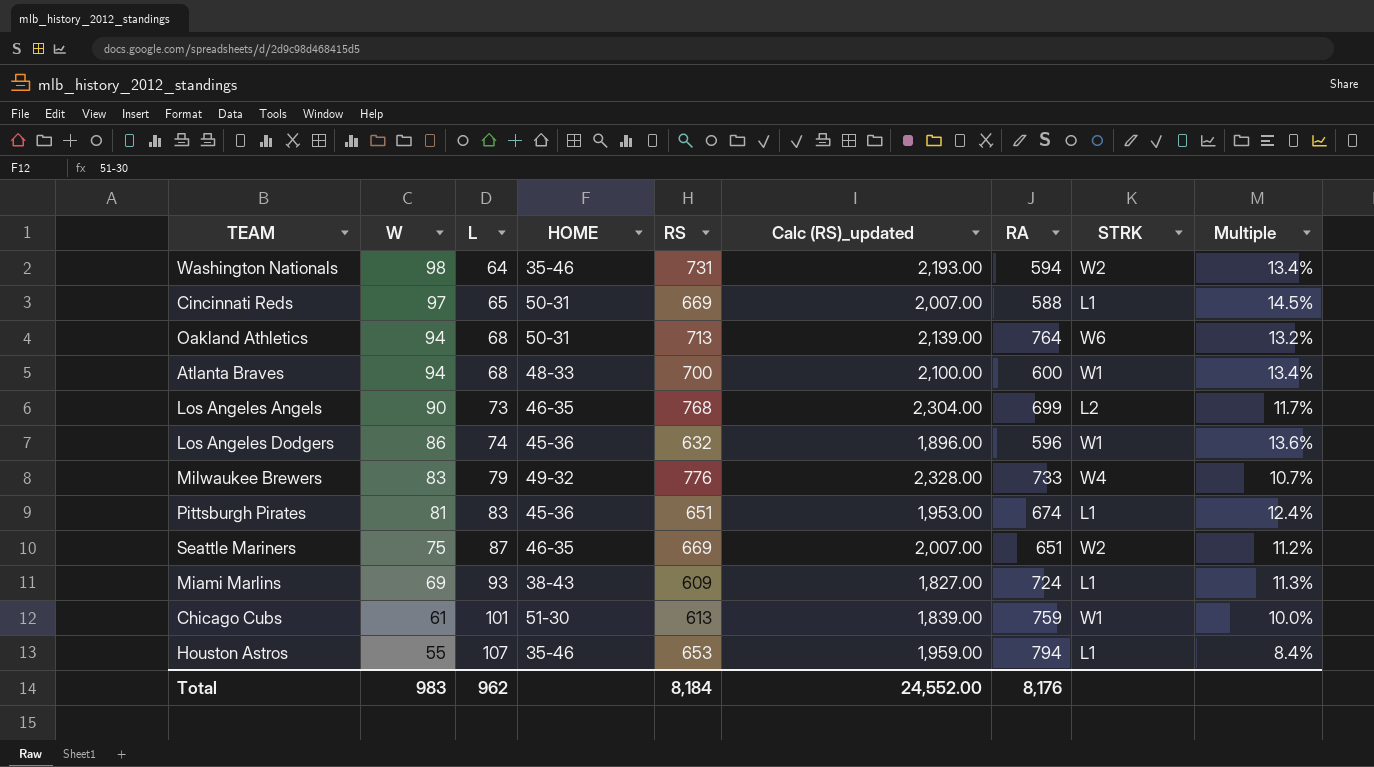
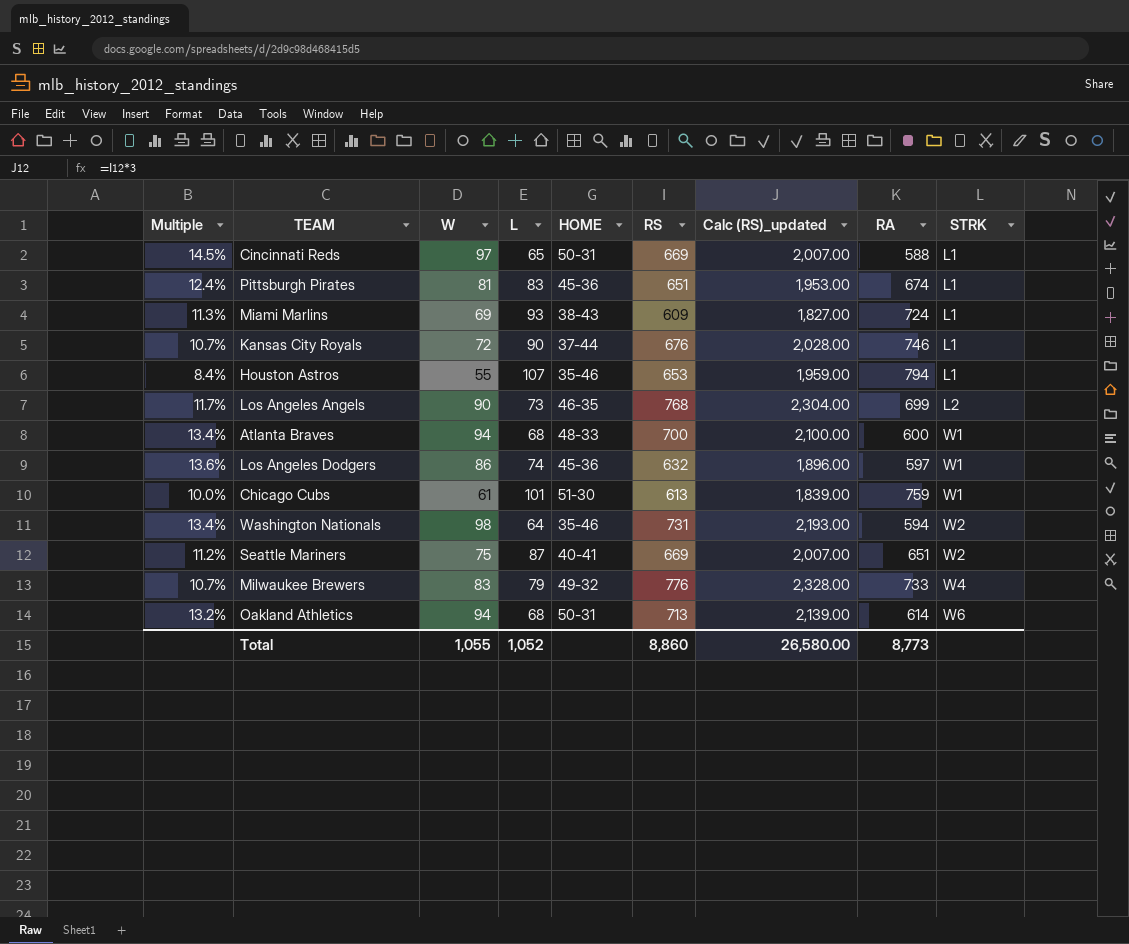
row order: W descending -> STRK ascending
column Multiple | position: 9 -> 1
row Kansas City Royals: none -> 10.7% | 72 | 90 | 37-44 | 676 | 2,028.00 | 746 | L1
Los Angeles Dodgers | RA: 596 -> 597
Seattle Mariners | HOME: 46-35 -> 40-41
Oakland Athletics | RA: 764 -> 614
Total | W: 983 -> 1,055
Total | L: 962 -> 1,052
Total | RS: 8,184 -> 8,860
Total | Calc (RS)_updated: 24,552.00 -> 26,580.00
Total | RA: 8,176 -> 8,773

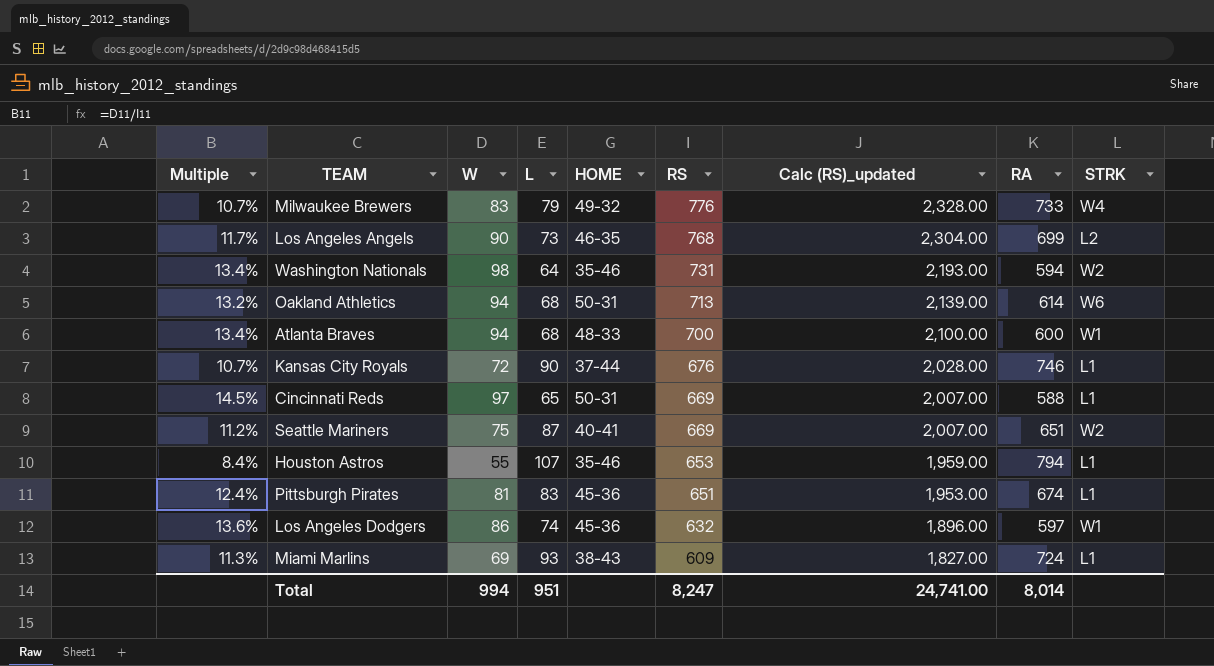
row order: STRK ascending -> RS descending
row Chicago Cubs: 10.0% | 61 | 101 | 51-30 | 613 | 1,839.00 | 759 | W1 -> none
Total | W: 1,055 -> 994
Total | L: 1,052 -> 951
Total | RS: 8,860 -> 8,247
Total | Calc (RS)_updated: 26,580.00 -> 24,741.00
Total | RA: 8,773 -> 8,014

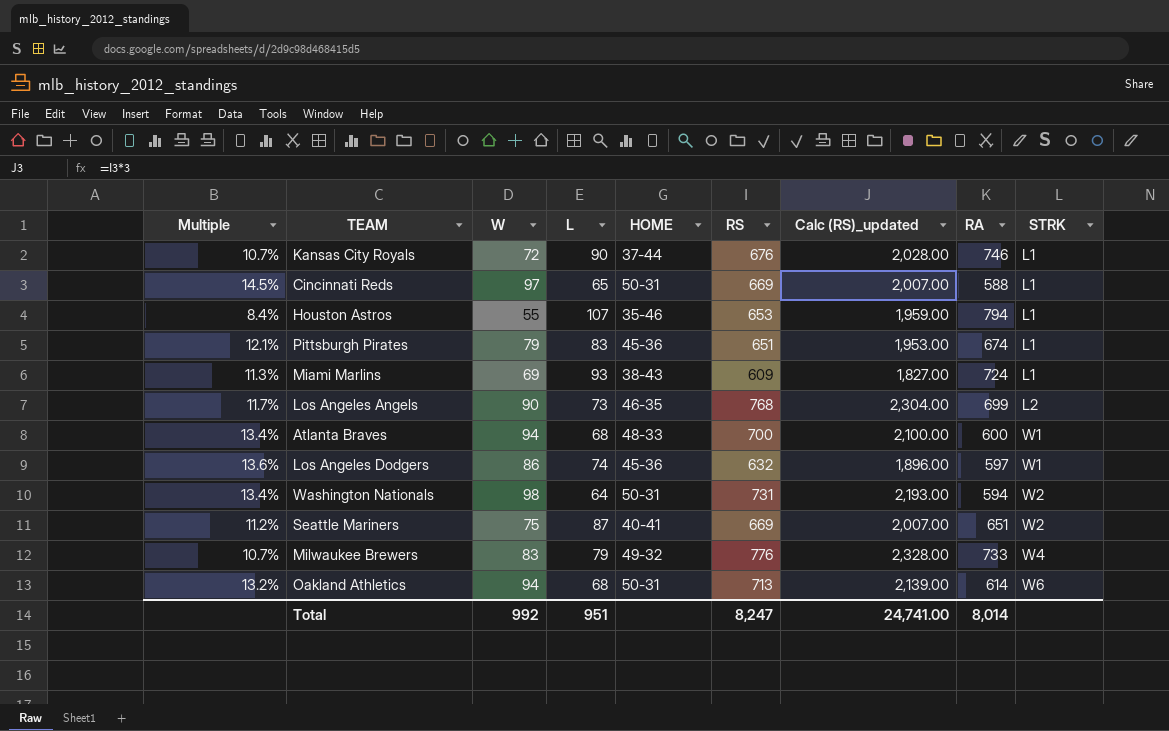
row order: RS descending -> STRK ascending
Pittsburgh Pirates | Multiple: 12.4% -> 12.1%
Pittsburgh Pirates | W: 81 -> 79
Washington Nationals | HOME: 35-46 -> 50-31
Total | W: 994 -> 992

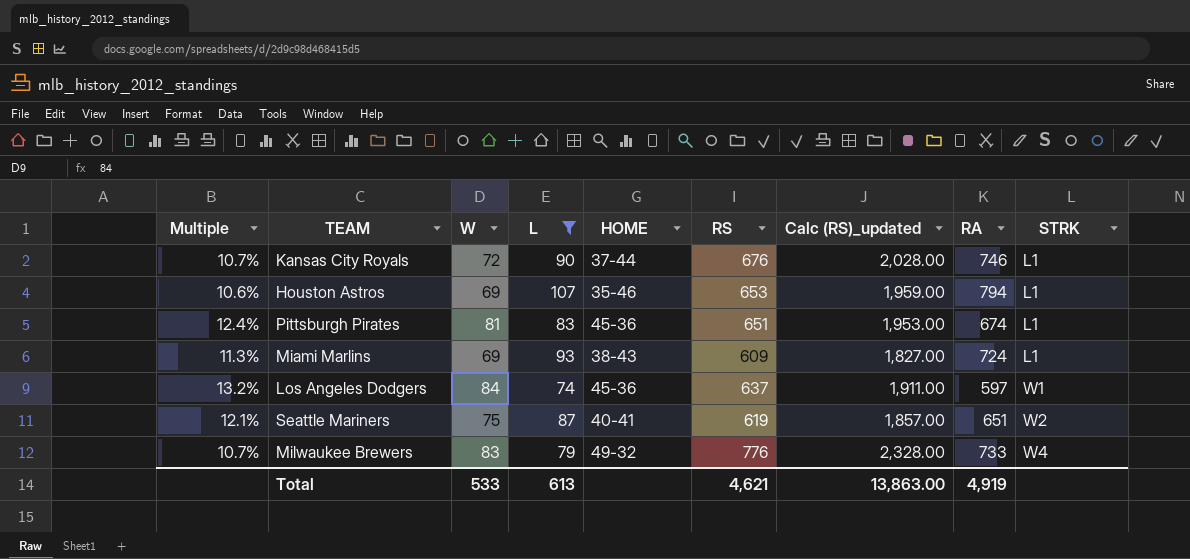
filter: none -> L >= 74
Houston Astros | Multiple: 8.4% -> 10.6%
Houston Astros | W: 55 -> 69
Pittsburgh Pirates | Multiple: 12.1% -> 12.4%
Pittsburgh Pirates | W: 79 -> 81
Los Angeles Dodgers | Multiple: 13.6% -> 13.2%
Los Angeles Dodgers | W: 86 -> 84
Los Angeles Dodgers | RS: 632 -> 637
Los Angeles Dodgers | Calc (RS)_updated: 1,896.00 -> 1,911.00
Seattle Mariners | Multiple: 11.2% -> 12.1%
Seattle Mariners | RS: 669 -> 619
Seattle Mariners | Calc (RS)_updated: 2,007.00 -> 1,857.00
Total | W: 992 -> 533
Total | L: 951 -> 613
Total | RS: 8,247 -> 4,621
Total | Calc (RS)_updated: 24,741.00 -> 13,863.00
Total | RA: 8,014 -> 4,919

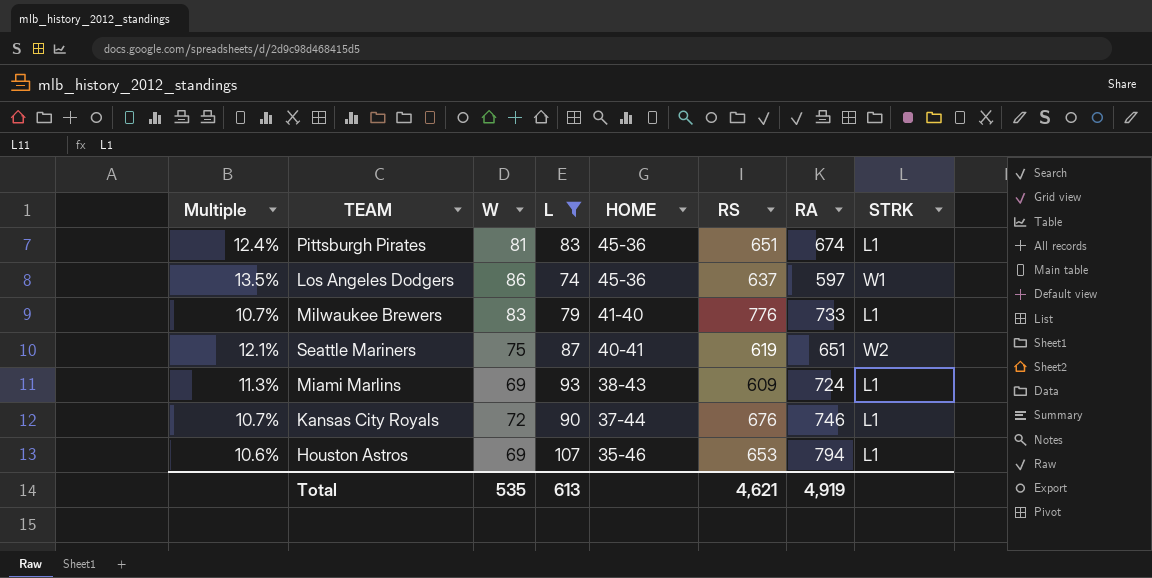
row order: STRK ascending -> HOME descending
column Calc (RS)_updated | formula: [RS] * 3 -> none
Los Angeles Dodgers | Multiple: 13.2% -> 13.5%
Los Angeles Dodgers | W: 84 -> 86
Milwaukee Brewers | HOME: 49-32 -> 41-40
Milwaukee Brewers | STRK: W4 -> L1
Total | W: 533 -> 535

